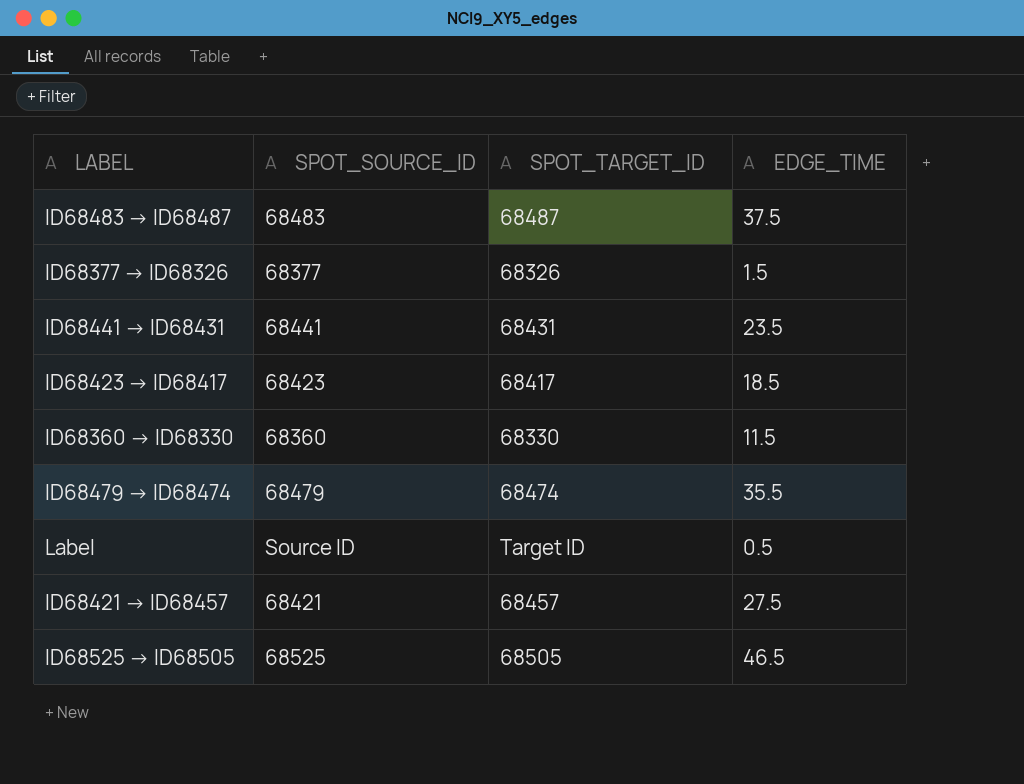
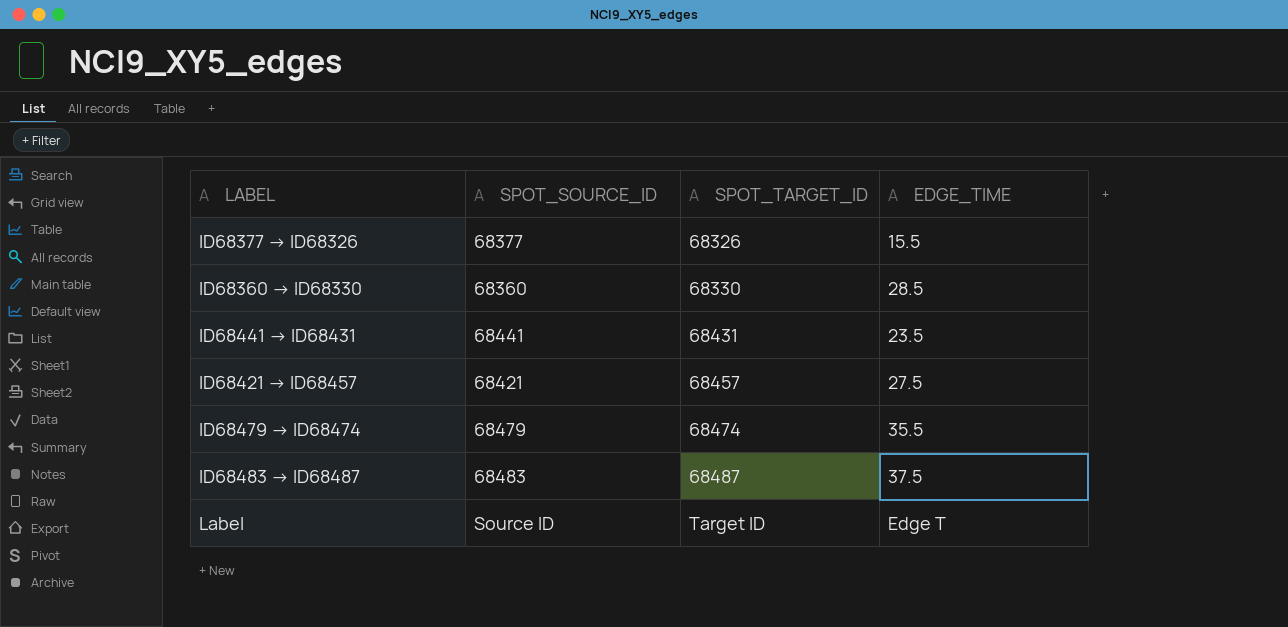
row order: none -> SPOT_TARGET_ID ascending
row ID68423 → ID68417: 68423 | 68417 | 18.5 -> none
row ID68525 → ID68505: 68525 | 68505 | 46.5 -> none
ID68377 → ID68326 | EDGE_TIME: 1.5 -> 15.5
ID68360 → ID68330 | EDGE_TIME: 11.5 -> 28.5
Label | EDGE_TIME: 0.5 -> Edge T

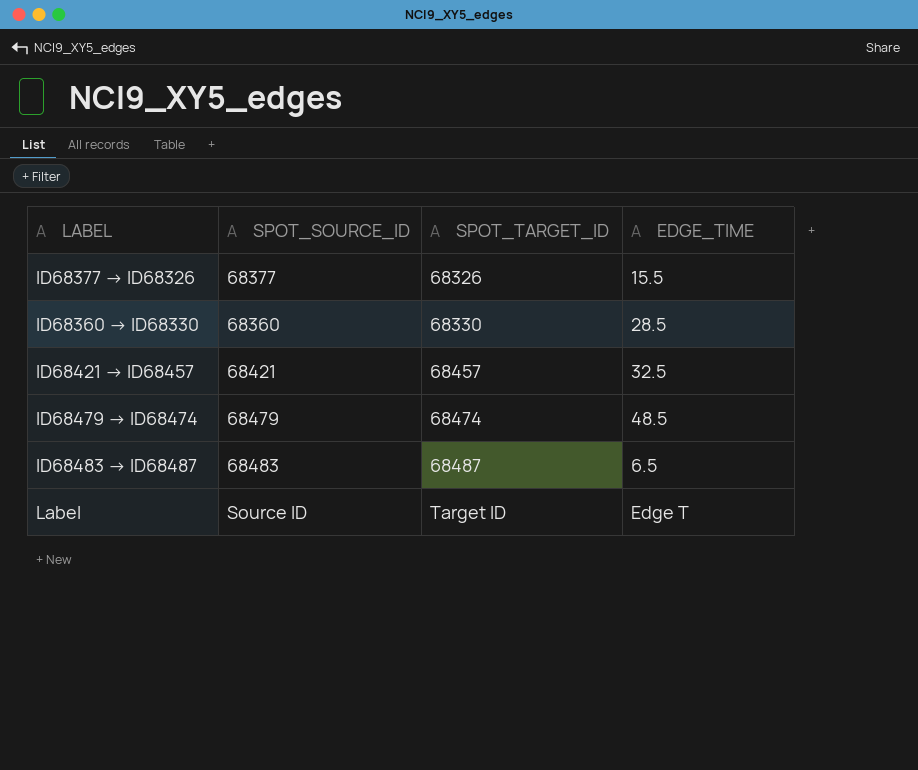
row ID68441 → ID68431: 68441 | 68431 | 23.5 -> none
ID68421 → ID68457 | EDGE_TIME: 27.5 -> 32.5
ID68479 → ID68474 | EDGE_TIME: 35.5 -> 48.5
ID68483 → ID68487 | EDGE_TIME: 37.5 -> 6.5

